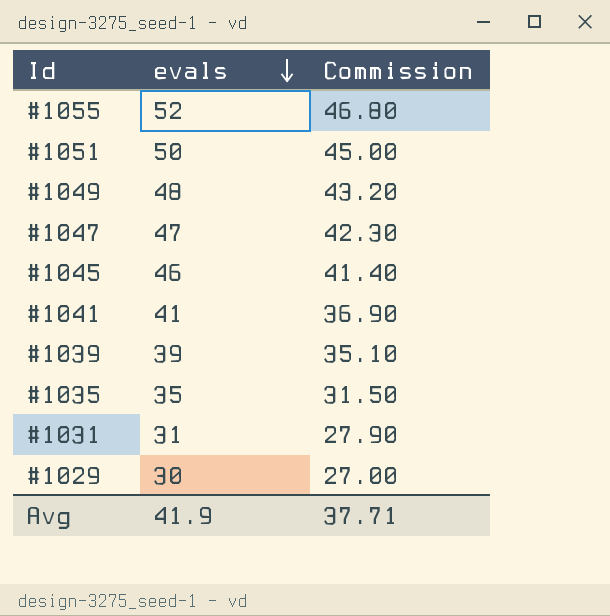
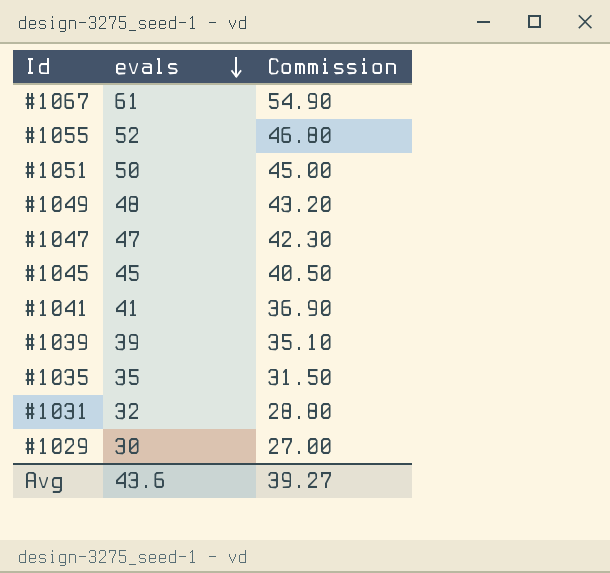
row #1067: none -> 61 | 54.90
#1045 | evals: 46 -> 45
#1045 | Commission: 41.40 -> 40.50
#1031 | evals: 31 -> 32
#1031 | Commission: 27.90 -> 28.80
Avg | evals: 41.9 -> 43.6
Avg | Commission: 37.71 -> 39.27

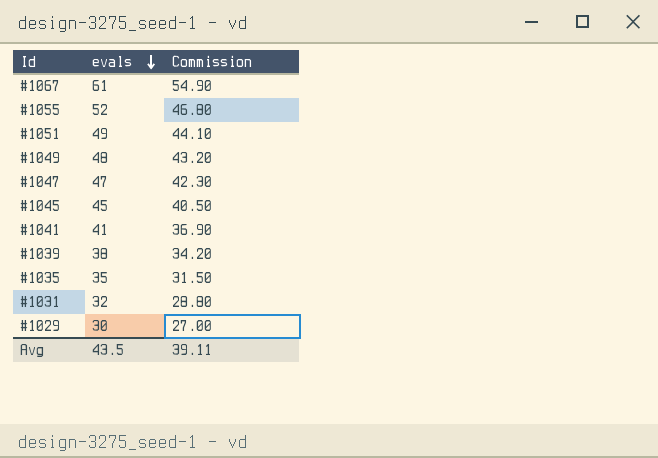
#1051 | evals: 50 -> 49
#1051 | Commission: 45.00 -> 44.10
#1039 | evals: 39 -> 38
#1039 | Commission: 35.10 -> 34.20
Avg | evals: 43.6 -> 43.5
Avg | Commission: 39.27 -> 39.11

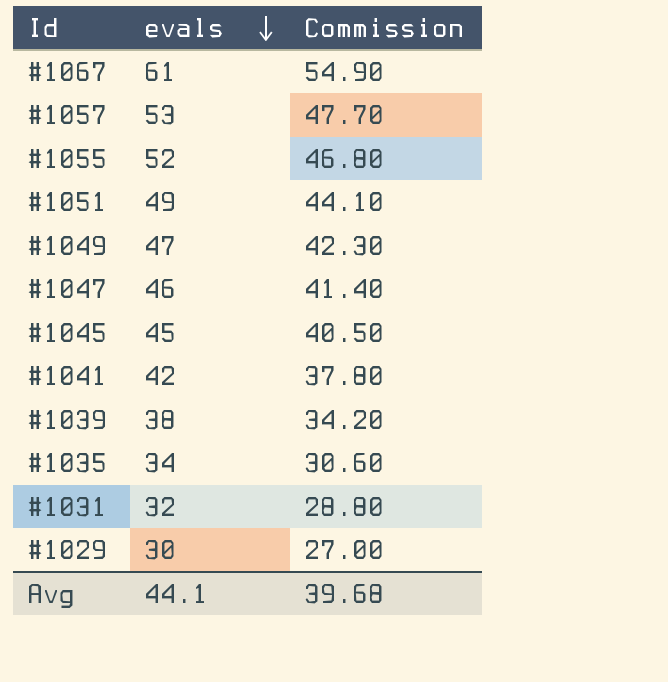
row #1057: none -> 53 | 47.70
#1049 | evals: 48 -> 47
#1049 | Commission: 43.20 -> 42.30
#1047 | evals: 47 -> 46
#1047 | Commission: 42.30 -> 41.40
#1041 | evals: 41 -> 42
#1041 | Commission: 36.90 -> 37.80
#1035 | evals: 35 -> 34
#1035 | Commission: 31.50 -> 30.60
Avg | evals: 43.5 -> 44.1
Avg | Commission: 39.11 -> 39.68

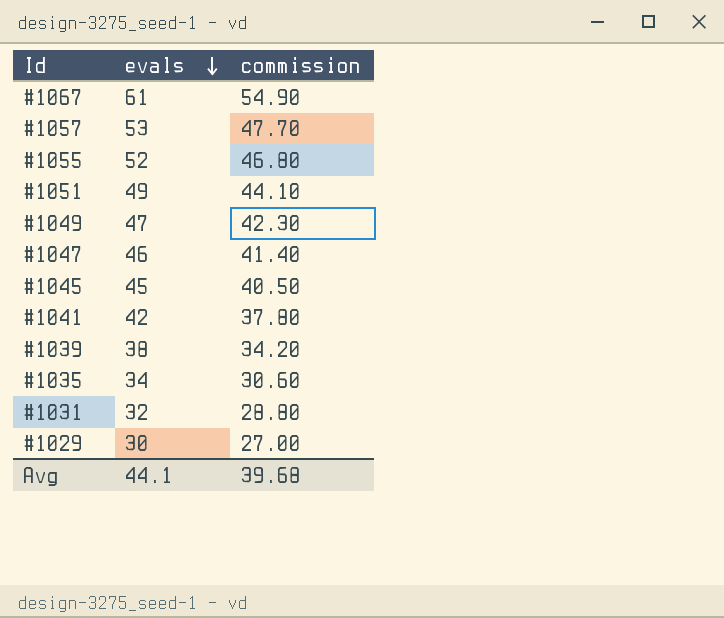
column name: Commission -> commission

